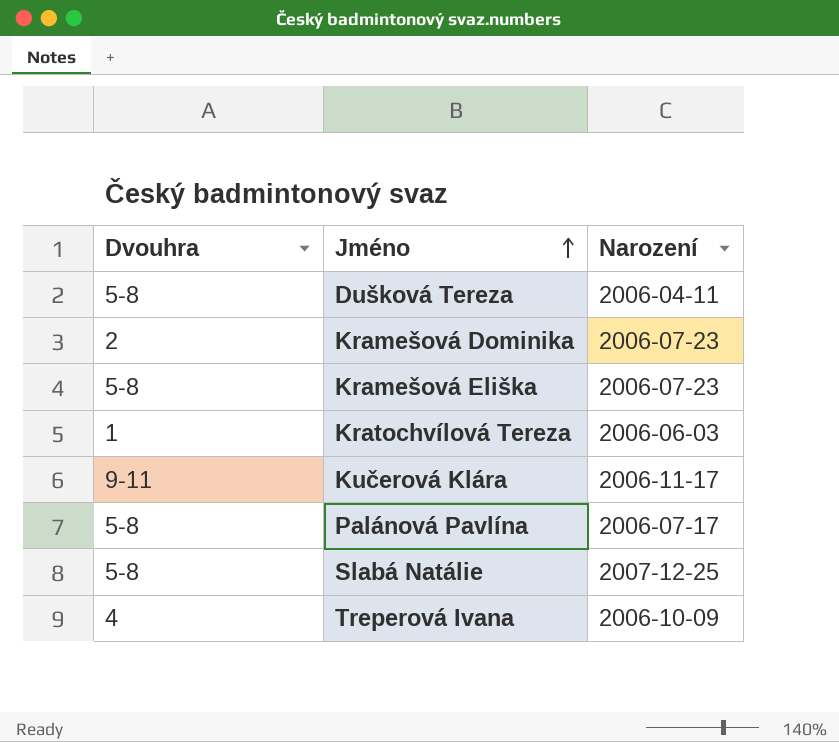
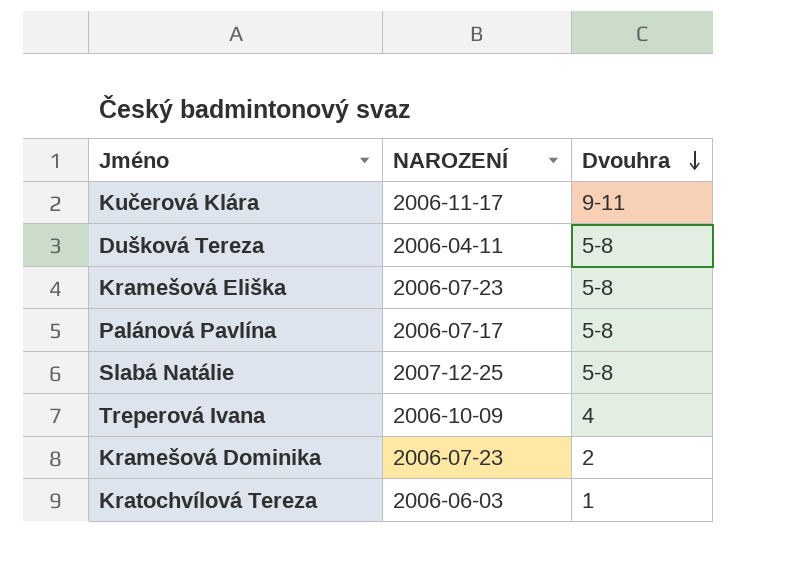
row order: Jméno ascending -> Dvouhra descending
column name: Narození -> NAROZENÍ
column Dvouhra | position: 1 -> 3

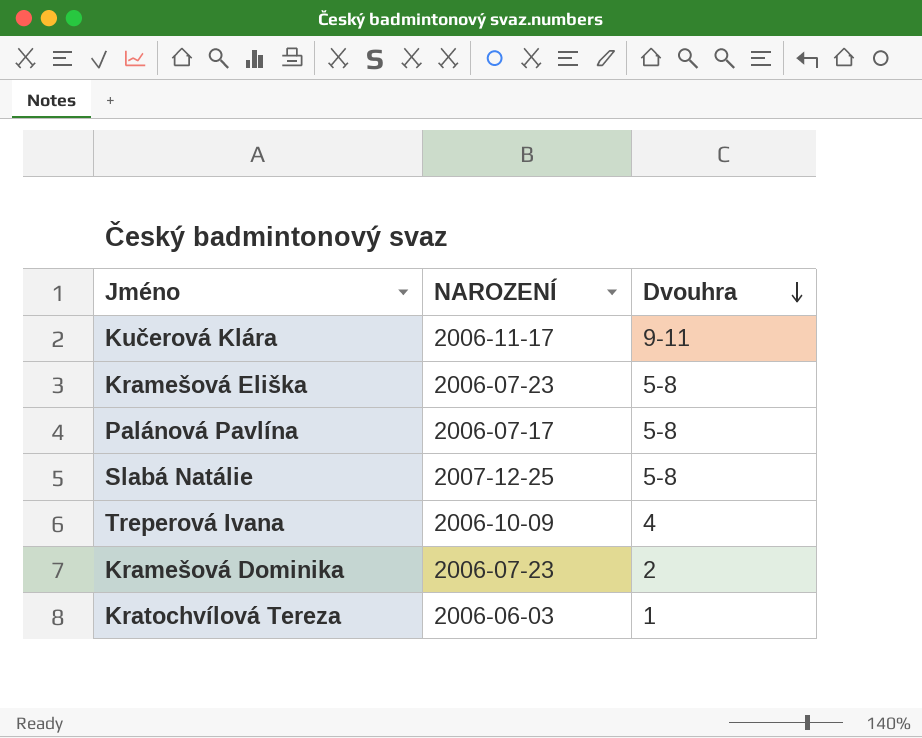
row Dušková Tereza: 2006-04-11 | 5-8 -> none

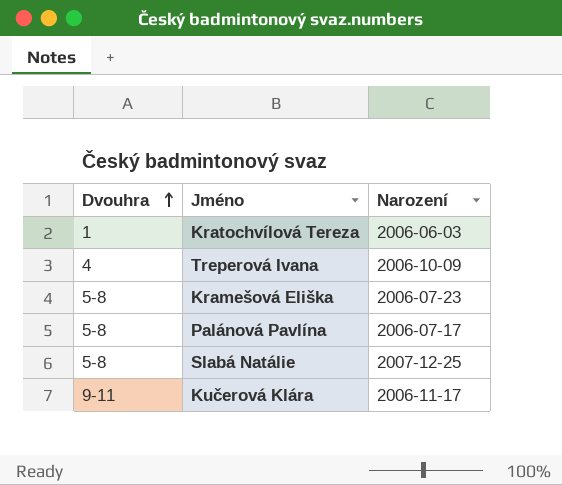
row order: Dvouhra descending -> Dvouhra ascending
column Dvouhra | position: 3 -> 1
column name: NAROZENÍ -> Narození
row Kramešová Dominika: 2006-07-23 | 2 -> none

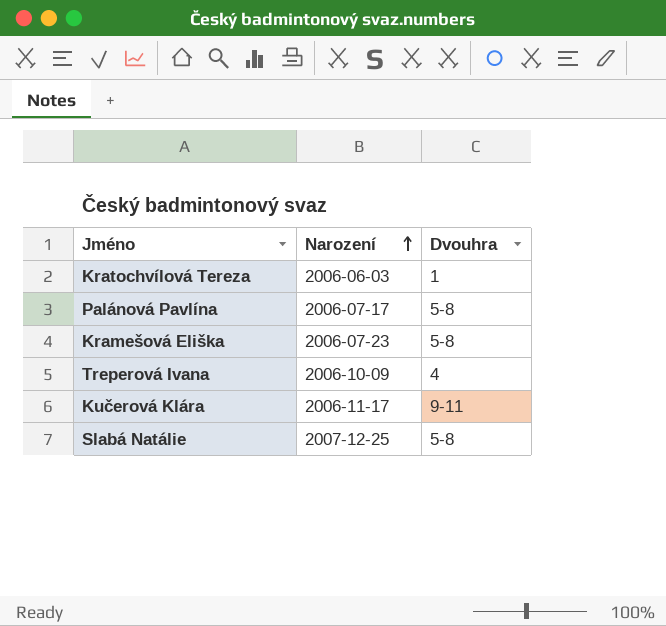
row order: Dvouhra ascending -> Narození ascending
column Dvouhra | position: 1 -> 3

